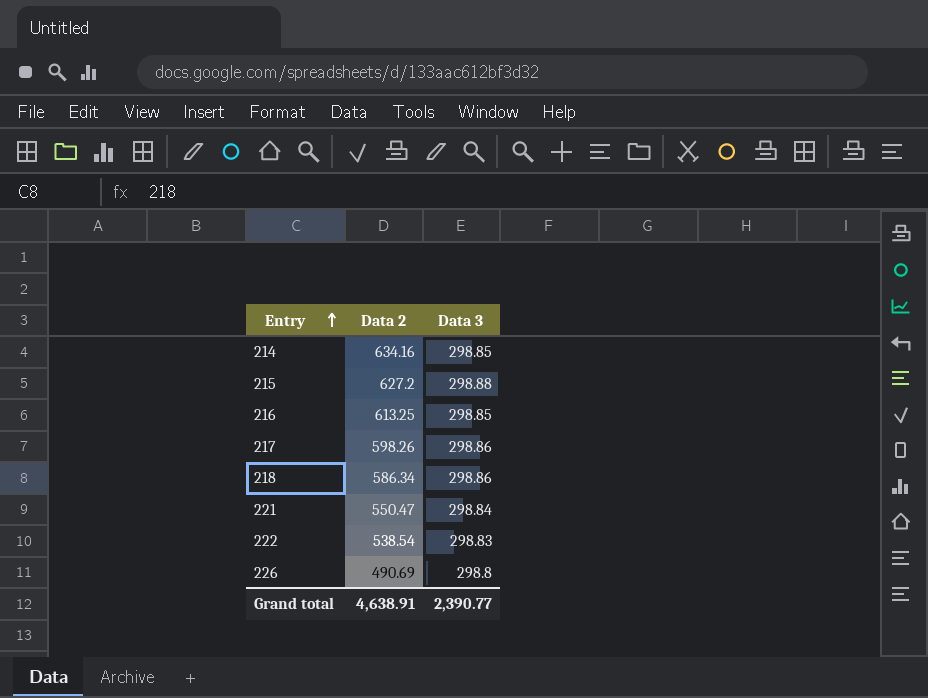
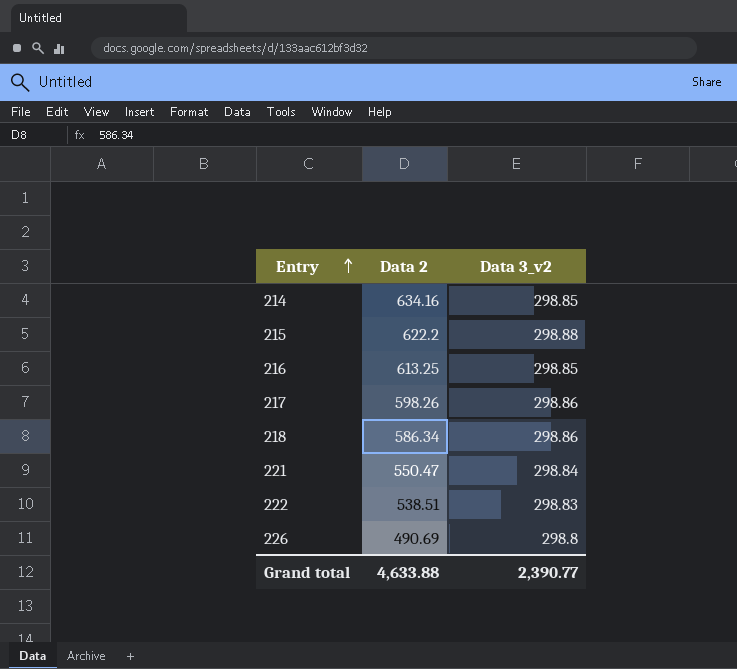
column name: Data 3 -> Data 3_v2
215 | Data 2: 627.2 -> 622.2
222 | Data 2: 538.54 -> 538.51
Grand total | Data 2: 4,638.91 -> 4,633.88

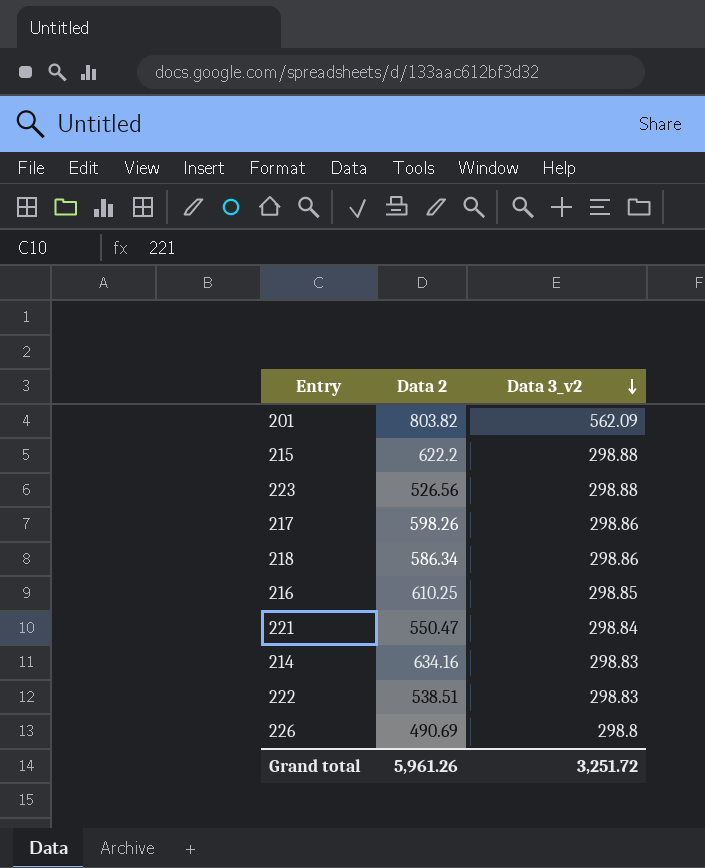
row order: Entry ascending -> Data 3_v2 descending
row 201: none -> 803.82 | 562.09
row 223: none -> 526.56 | 298.88
216 | Data 2: 613.25 -> 610.25
214 | Data 3_v2: 298.85 -> 298.83
Grand total | Data 2: 4,633.88 -> 5,961.26
Grand total | Data 3_v2: 2,390.77 -> 3,251.72

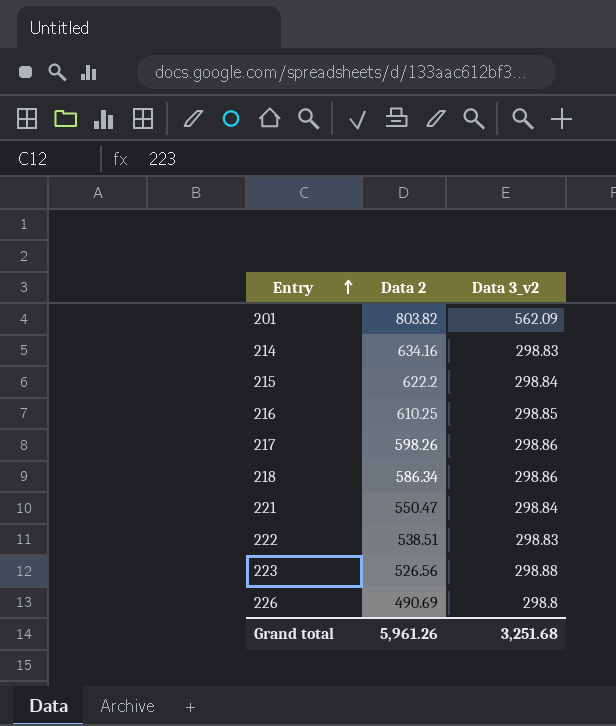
row order: Data 3_v2 descending -> Entry ascending
215 | Data 3_v2: 298.88 -> 298.84
Grand total | Data 3_v2: 3,251.72 -> 3,251.68

